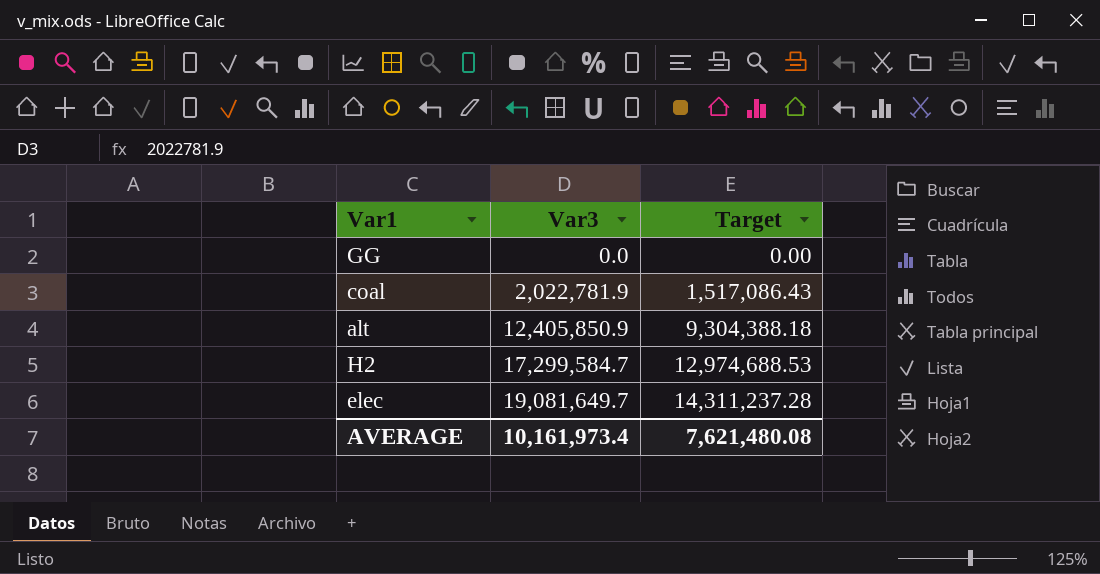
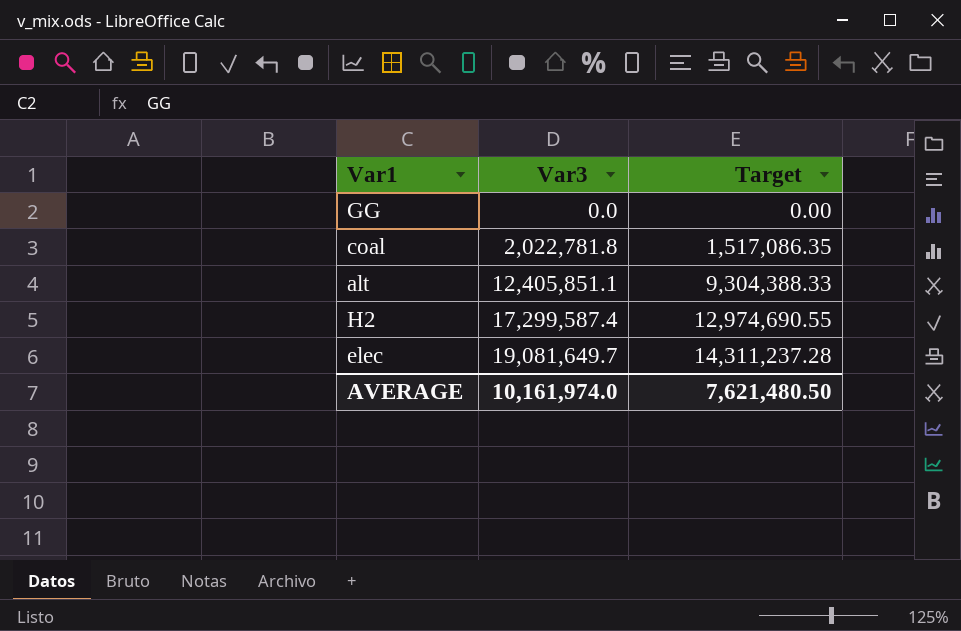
coal | Var3: 2,022,781.9 -> 2,022,781.8
coal | Target: 1,517,086.43 -> 1,517,086.35
alt | Var3: 12,405,850.9 -> 12,405,851.1
alt | Target: 9,304,388.18 -> 9,304,388.33
H2 | Var3: 17,299,584.7 -> 17,299,587.4
H2 | Target: 12,974,688.53 -> 12,974,690.55
AVERAGE | Var3: 10,161,973.4 -> 10,161,974.0
AVERAGE | Target: 7,621,480.08 -> 7,621,480.50

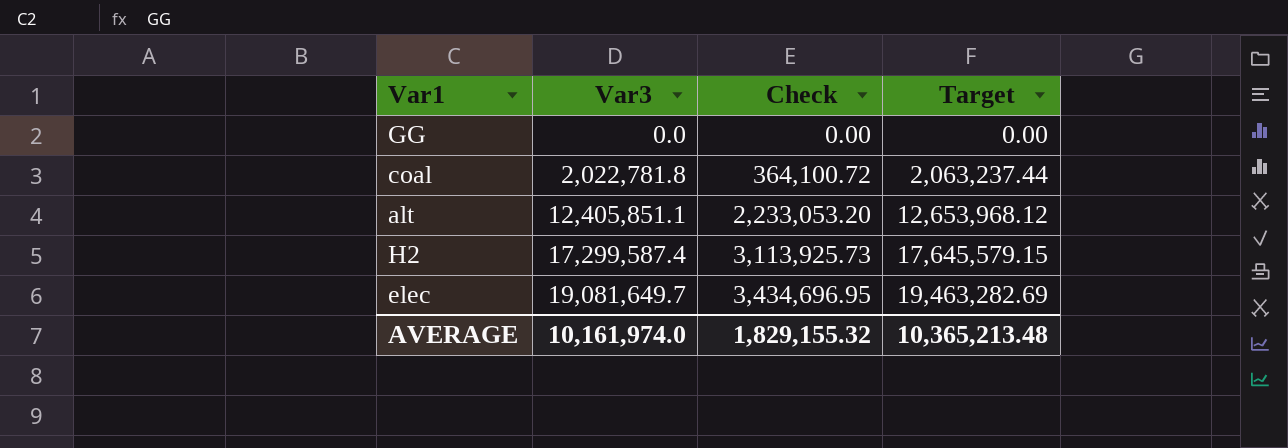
column Check | formula: none -> [Var3] * 0.18
column Target | formula: [Var3] * 0.75 -> [Var3] * 1.02
AVERAGE | Target: 7,621,480.50 -> 10,365,213.48

